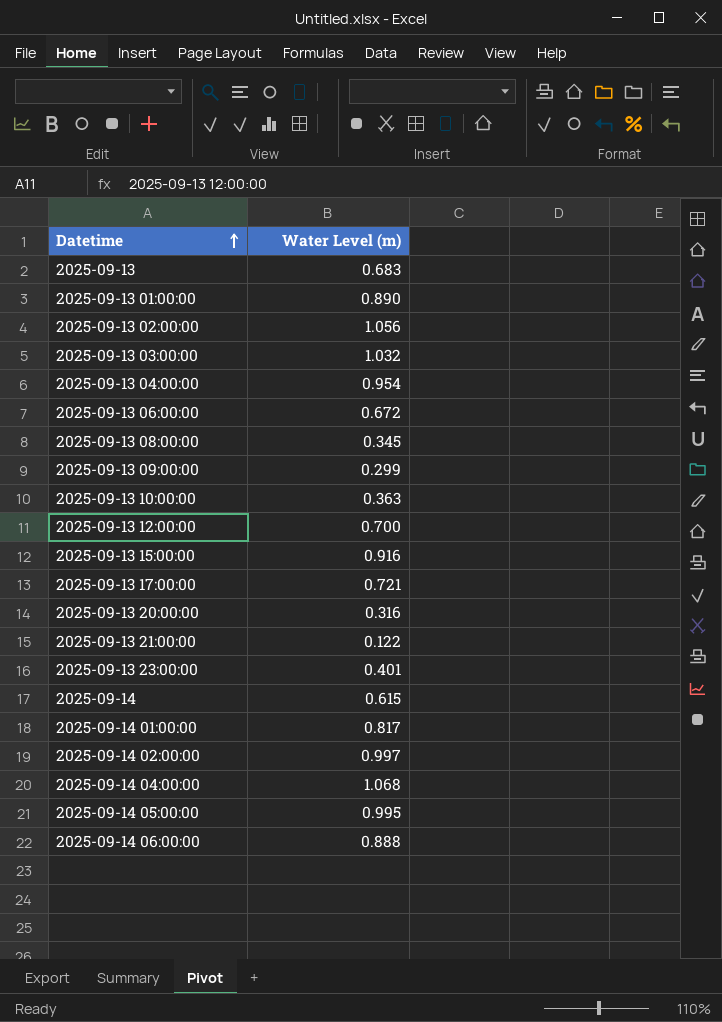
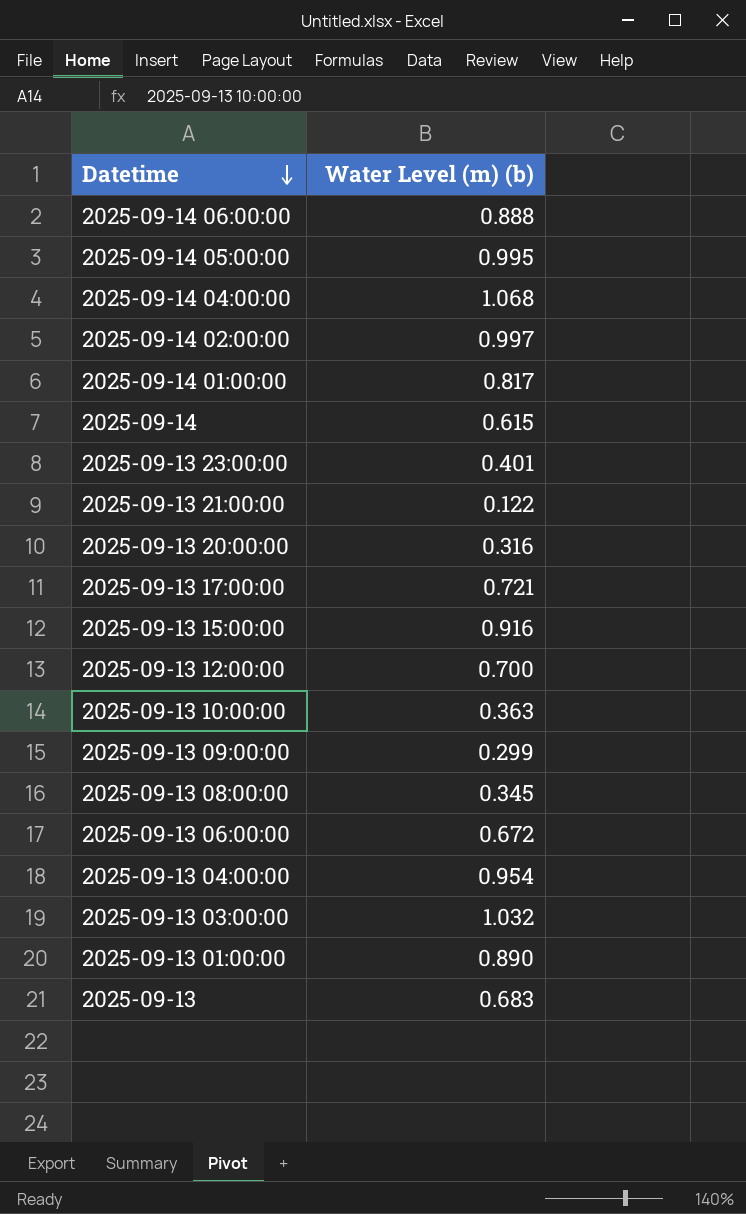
row order: Datetime ascending -> Datetime descending
column name: Water Level (m) -> Water Level (m) (b)
row 2025-09-13 02:00:00: 1.056 -> none

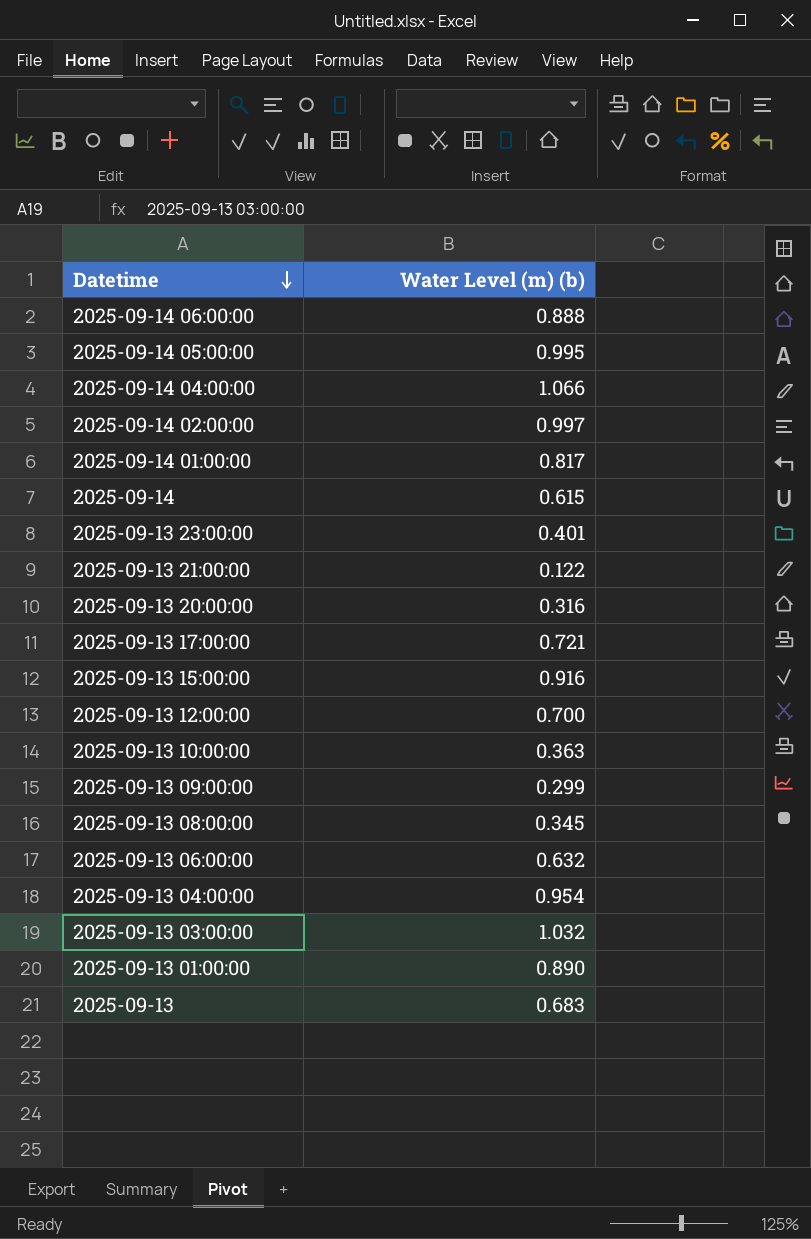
2025-09-14 04:00:00 | Water Level (m) (b): 1.068 -> 1.066
2025-09-13 06:00:00 | Water Level (m) (b): 0.672 -> 0.632

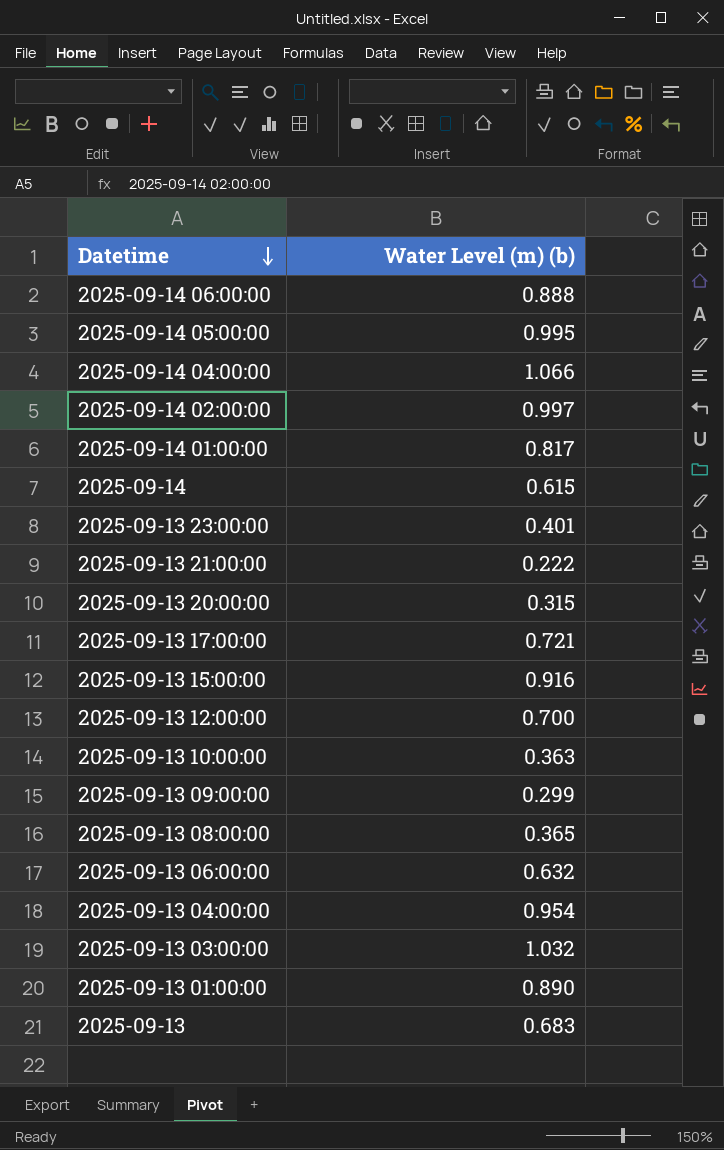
2025-09-13 21:00:00 | Water Level (m) (b): 0.122 -> 0.222
2025-09-13 20:00:00 | Water Level (m) (b): 0.316 -> 0.315
2025-09-13 08:00:00 | Water Level (m) (b): 0.345 -> 0.365

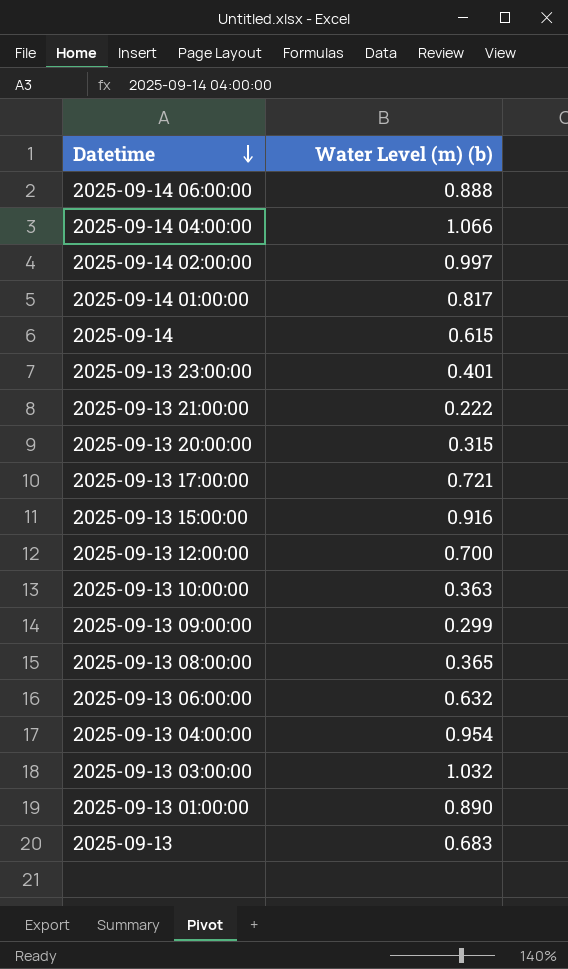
row 2025-09-14 05:00:00: 0.995 -> none

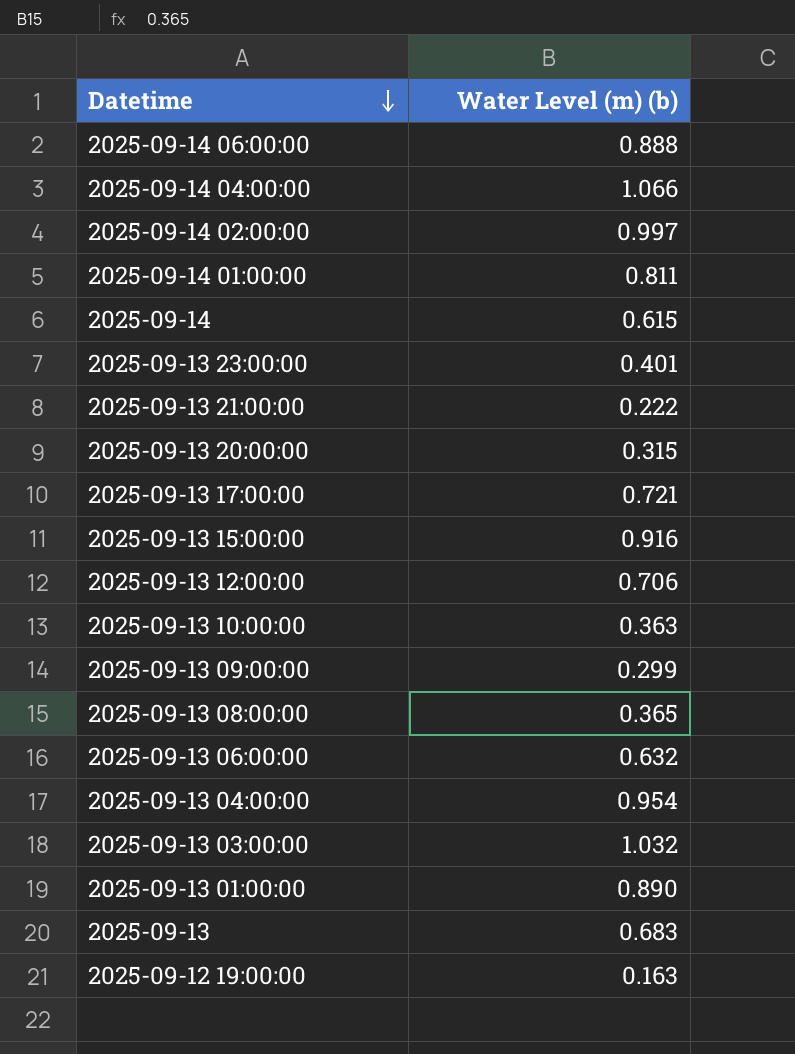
2025-09-14 01:00:00 | Water Level (m) (b): 0.817 -> 0.811
2025-09-13 12:00:00 | Water Level (m) (b): 0.700 -> 0.706
row 2025-09-12 19:00:00: none -> 0.163

